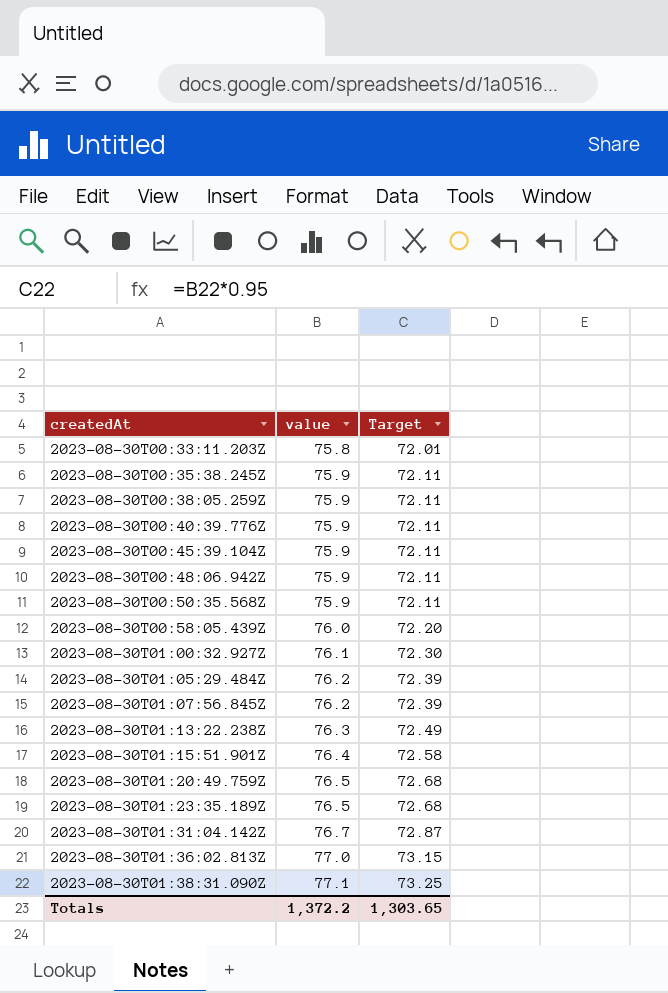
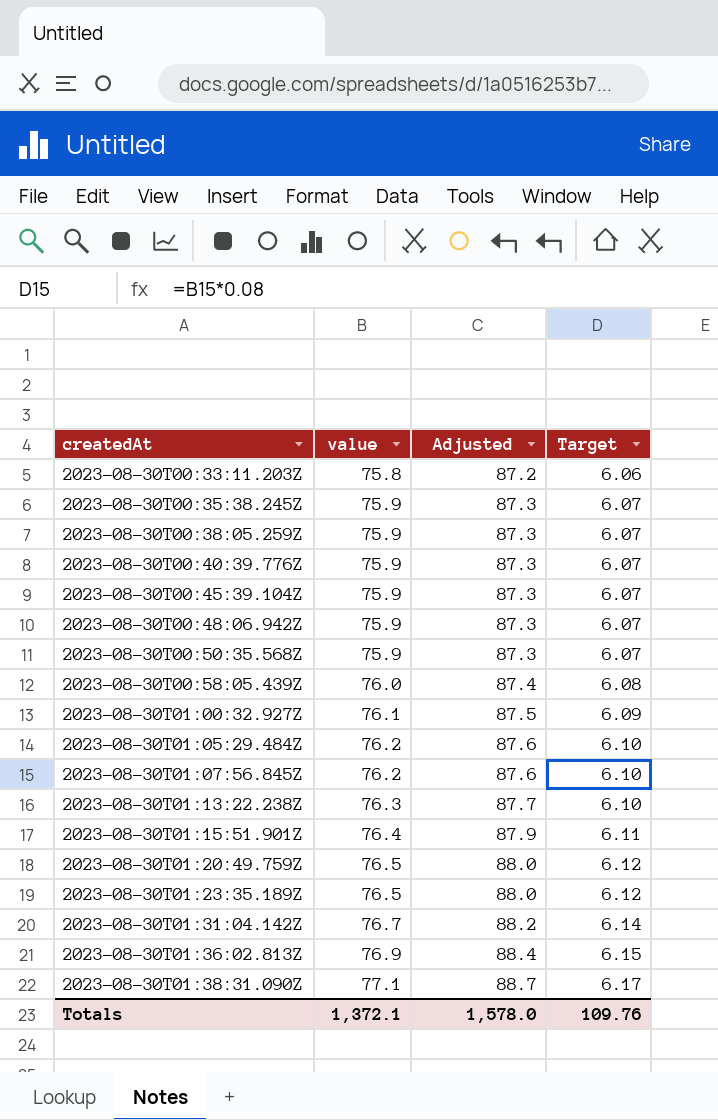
column Adjusted | formula: none -> [value] * 1.15
column Target | formula: [value] * 0.95 -> [value] * 0.08
2023-08-30T01:36:02.813Z | value: 77.0 -> 76.9
Totals | value: 1,372.2 -> 1,372.1
Totals | Target: 1,303.65 -> 109.76

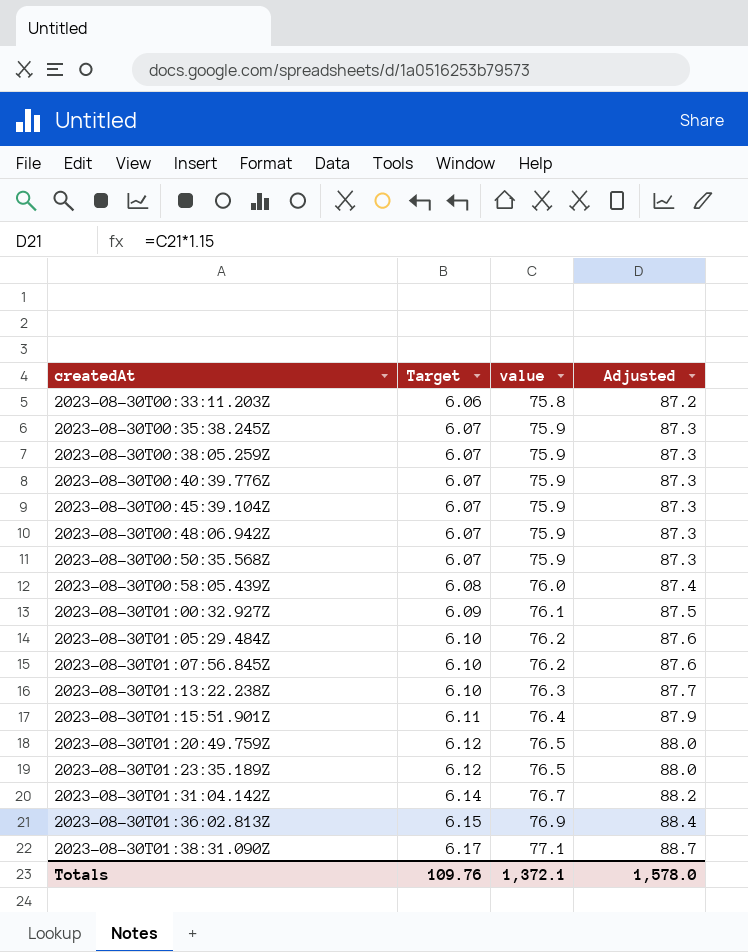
column Target | position: 4 -> 2

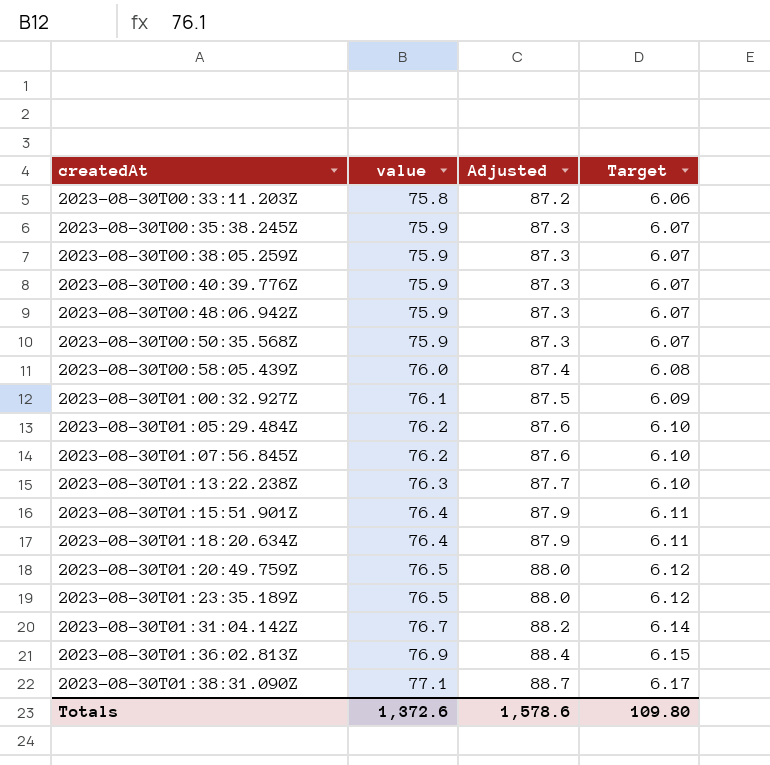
column Target | position: 2 -> 4
row 2023-08-30T00:45:39.104Z: 6.07 | 75.9 | 87.3 -> none
row 2023-08-30T01:18:20.634Z: none -> 76.4 | 87.9 | 6.11
Totals | value: 1,372.1 -> 1,372.6
Totals | Adjusted: 1,578.0 -> 1,578.6
Totals | Target: 109.76 -> 109.80

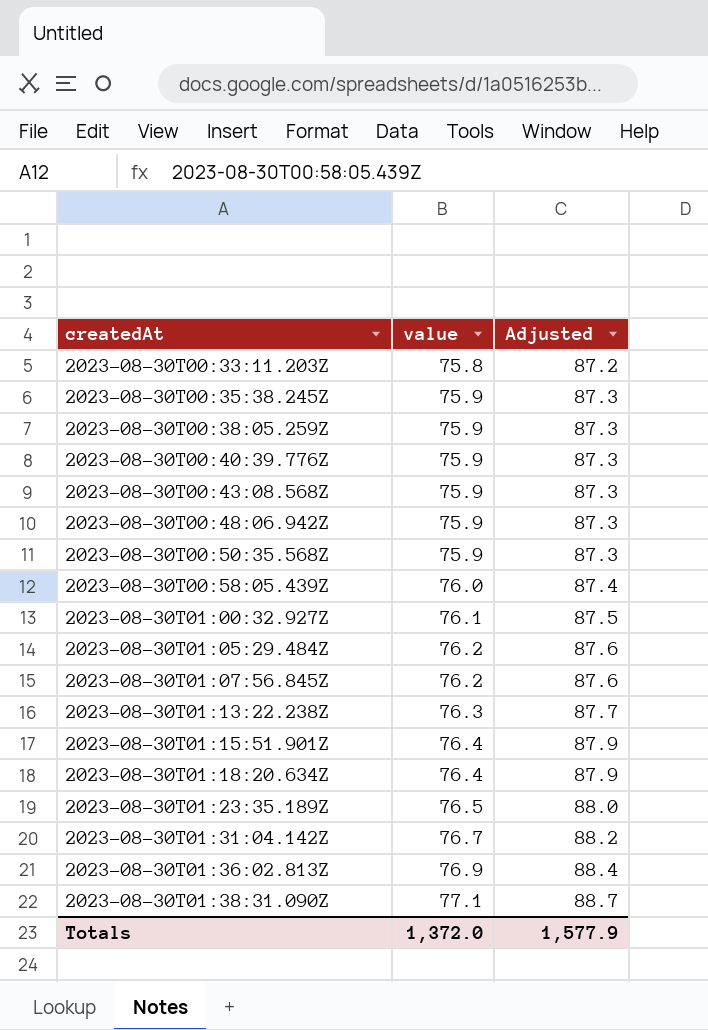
column Target | formula: [value] * 0.08 -> none
row 2023-08-30T01:20:49.759Z: 76.5 | 88.0 | 6.12 -> none
row 2023-08-30T00:43:08.568Z: none -> 75.9 | 87.3
Totals | value: 1,372.6 -> 1,372.0
Totals | Adjusted: 1,578.6 -> 1,577.9

